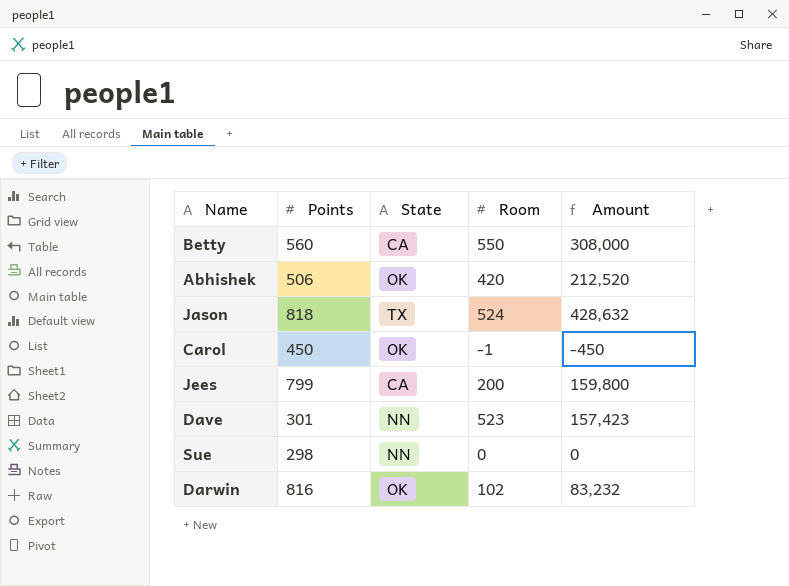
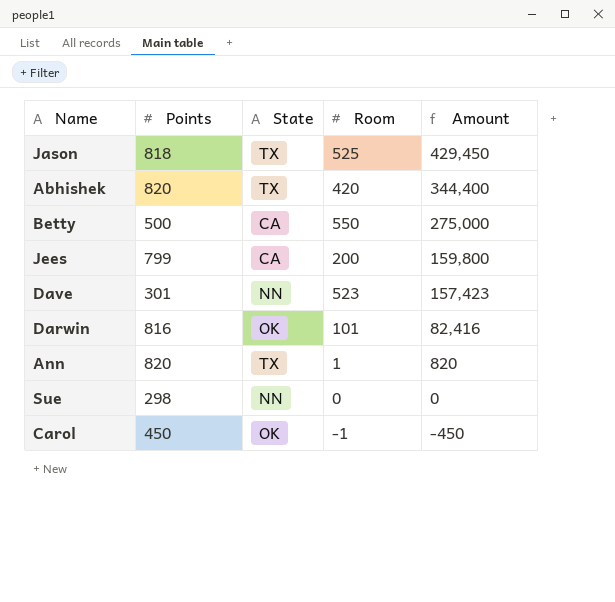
row order: none -> Amount descending
Jason | Room: 524 -> 525
Jason | Amount: 428,632 -> 429,450
Abhishek | Points: 506 -> 820
Abhishek | State: OK -> TX
Abhishek | Amount: 212,520 -> 344,400
Betty | Points: 560 -> 500
Betty | Amount: 308,000 -> 275,000
Darwin | Room: 102 -> 101
Darwin | Amount: 83,232 -> 82,416
row Ann: none -> 820 | TX | 1 | 820

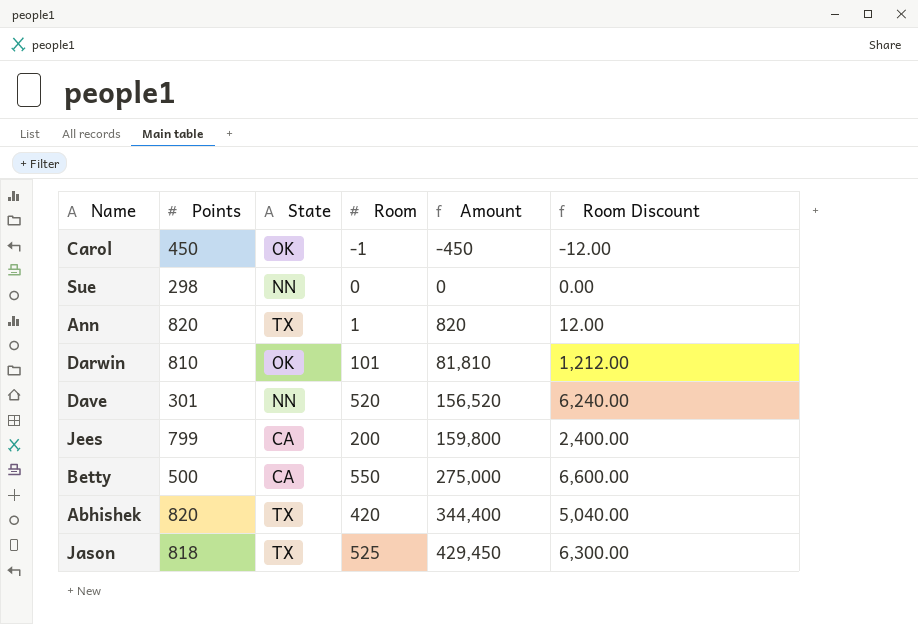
row order: Amount descending -> Amount ascending
column Room Discount | formula: none -> [Room] * 12
Darwin | Points: 816 -> 810
Darwin | Amount: 82,416 -> 81,810
Dave | Room: 523 -> 520
Dave | Amount: 157,423 -> 156,520

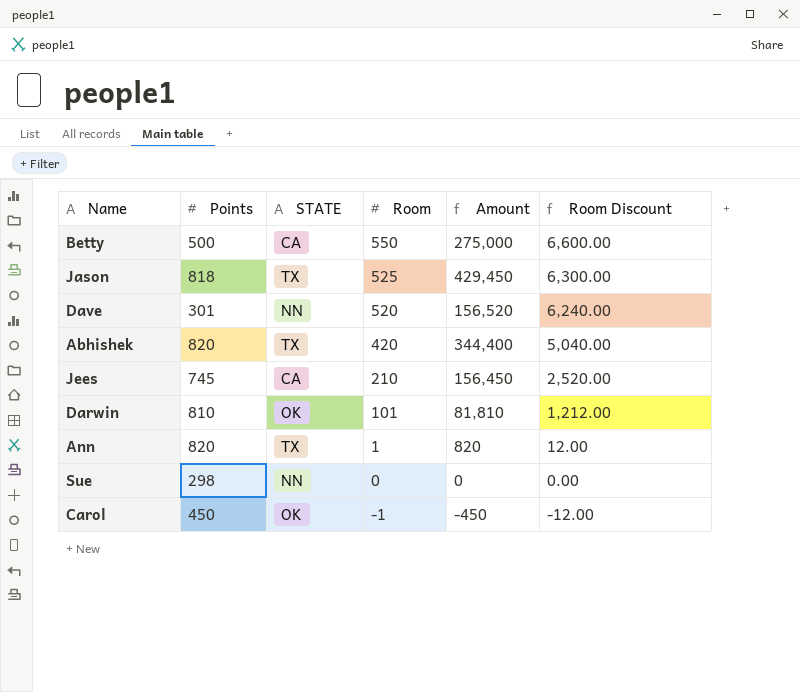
row order: Amount ascending -> Room descending
column name: State -> STATE
Jees | Points: 799 -> 745
Jees | Room: 200 -> 210
Jees | Amount: 159,800 -> 156,450
Jees | Room Discount: 2,400.00 -> 2,520.00

